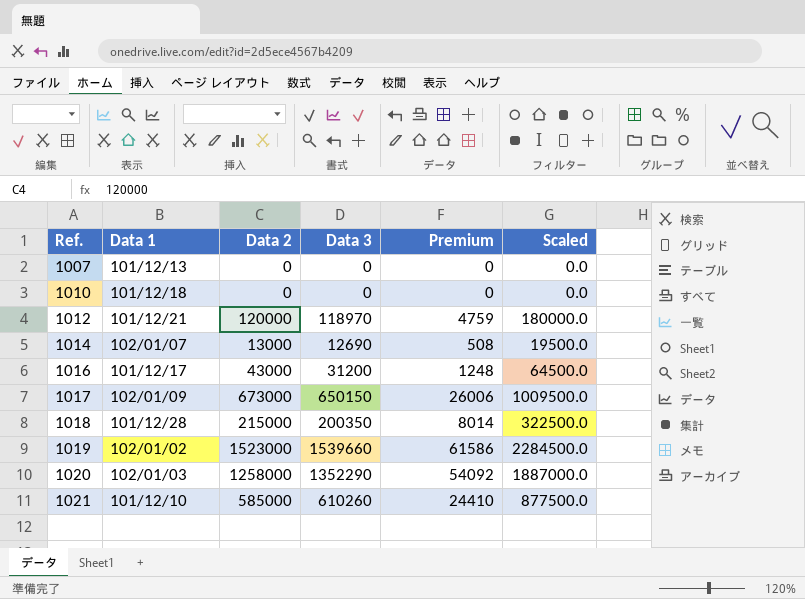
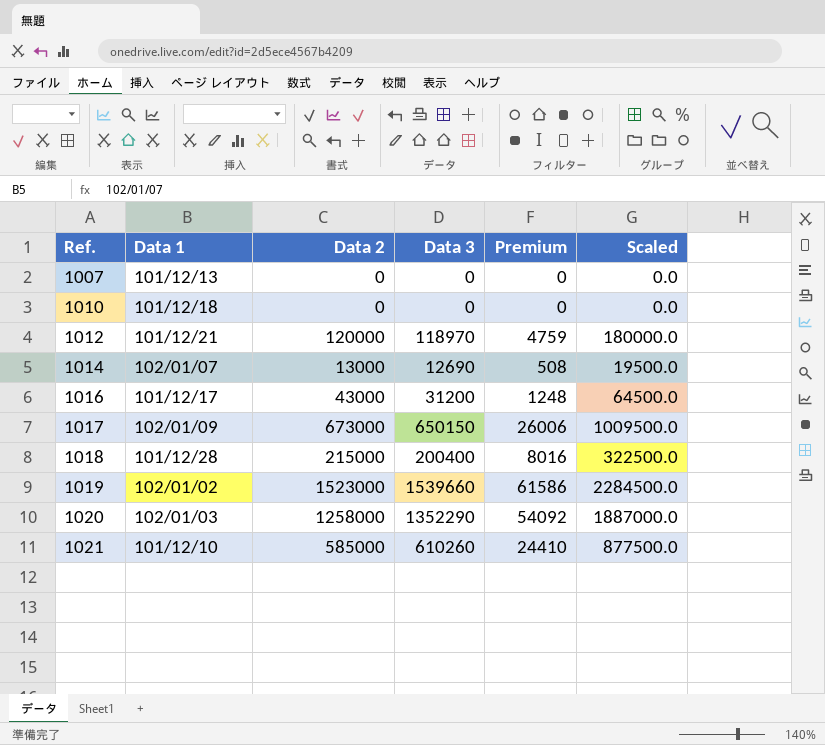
1018 | Data 3: 200350 -> 200400
1018 | Premium: 8014 -> 8016

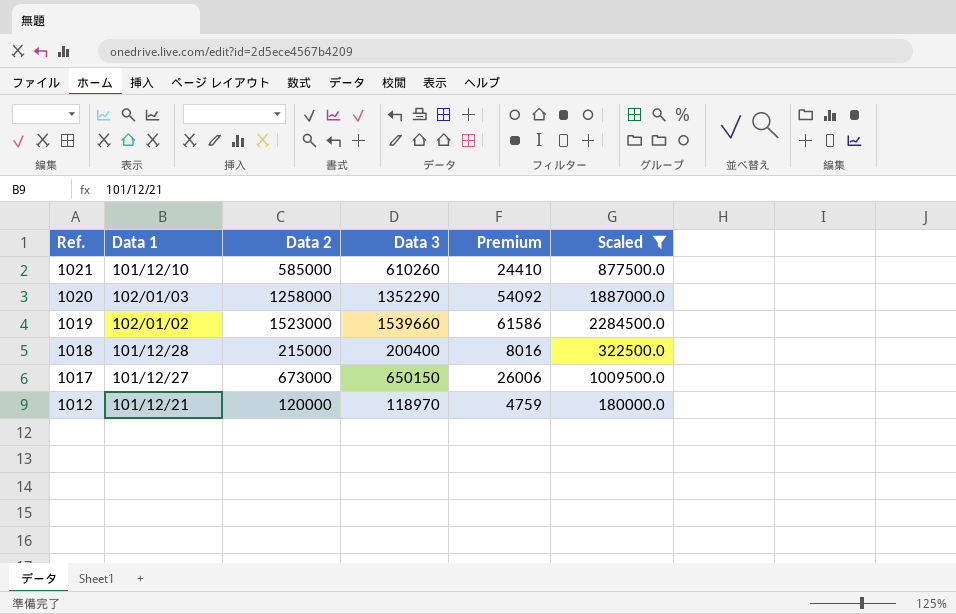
filter: none -> Scaled >= 180000.0
row order: Ref. ascending -> Ref. descending
1017 | Data 1: 102/01/09 -> 101/12/27

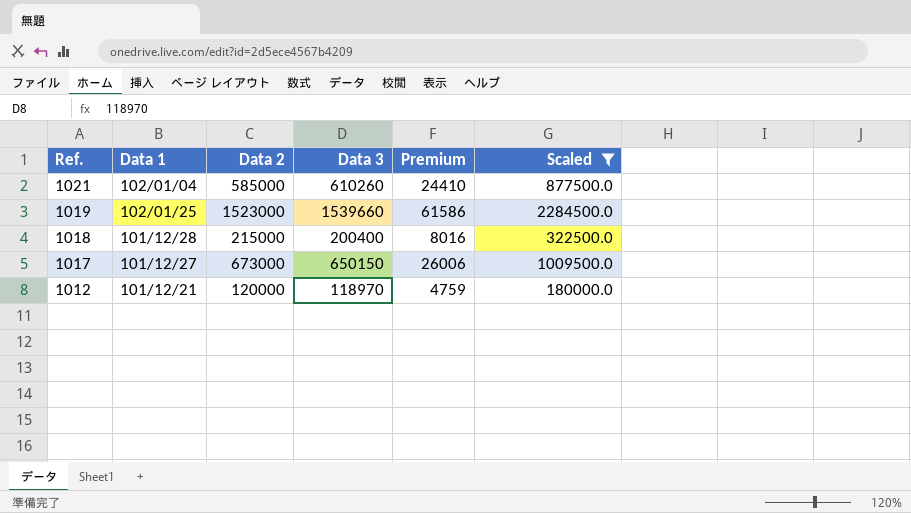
row 1020: 102/01/03 | 1258000 | 1352290 | 54092 | 1887000.0 -> none
1021 | Data 1: 101/12/10 -> 102/01/04
1019 | Data 1: 102/01/02 -> 102/01/25

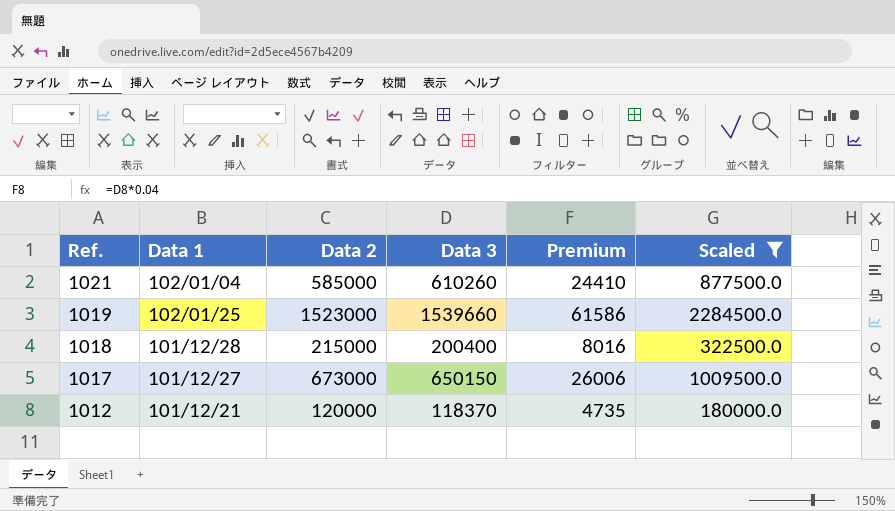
1012 | Data 3: 118970 -> 118370
1012 | Premium: 4759 -> 4735

